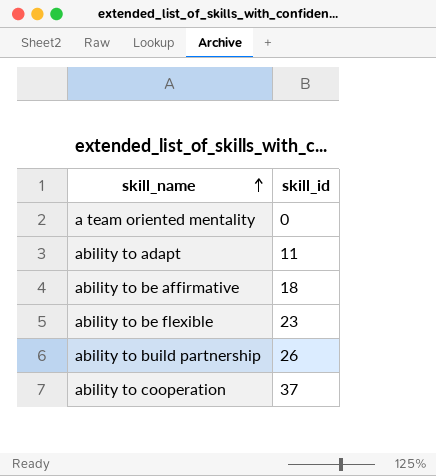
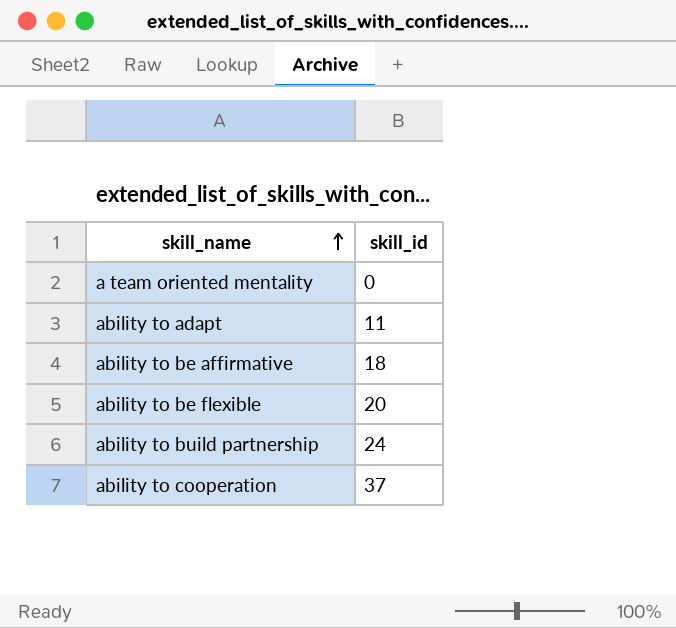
ability to be flexible | skill_id: 23 -> 20
ability to build partnership | skill_id: 26 -> 24

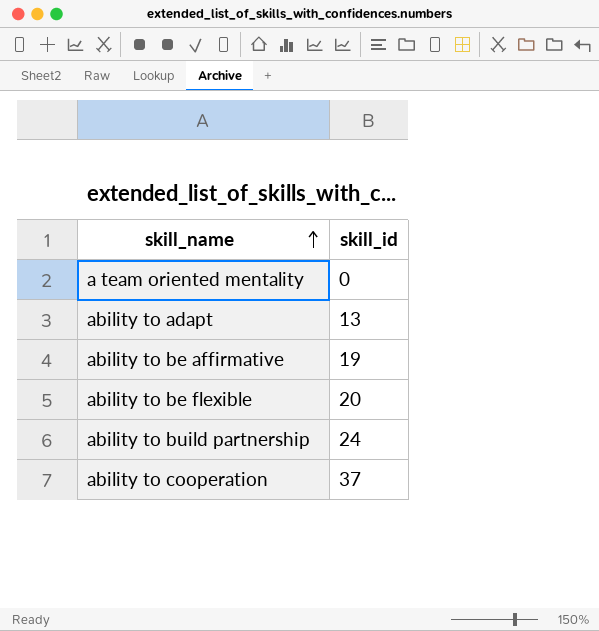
ability to adapt | skill_id: 11 -> 13
ability to be affirmative | skill_id: 18 -> 19

